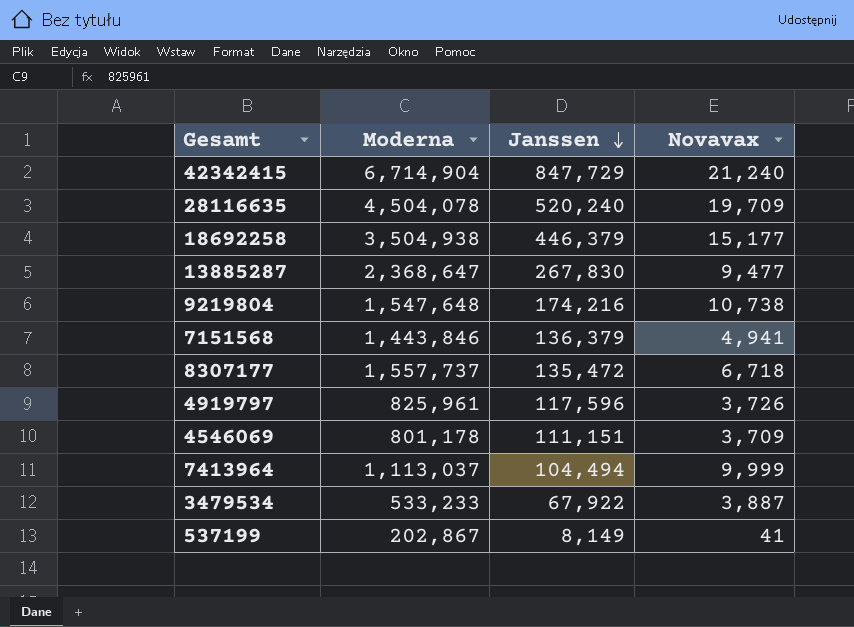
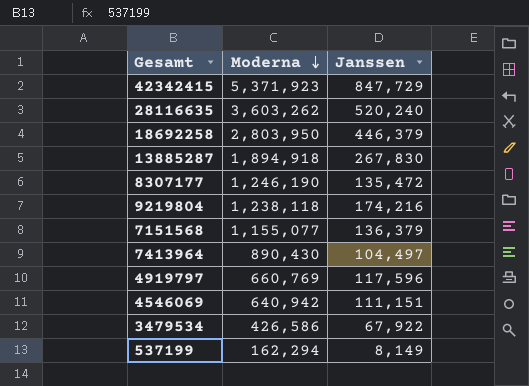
row order: Janssen descending -> Moderna descending
column Novavax | position: 4 -> none
42342415 | Moderna: 6,714,904 -> 5,371,923
28116635 | Moderna: 4,504,078 -> 3,603,262
18692258 | Moderna: 3,504,938 -> 2,803,950
13885287 | Moderna: 2,368,647 -> 1,894,918
8307177 | Moderna: 1,557,737 -> 1,246,190
9219804 | Moderna: 1,547,648 -> 1,238,118
7151568 | Moderna: 1,443,846 -> 1,155,077
7413964 | Moderna: 1,113,037 -> 890,430
7413964 | Janssen: 104,494 -> 104,497
4919797 | Moderna: 825,961 -> 660,769
4546069 | Moderna: 801,178 -> 640,942
3479534 | Moderna: 533,233 -> 426,586
537199 | Moderna: 202,867 -> 162,294

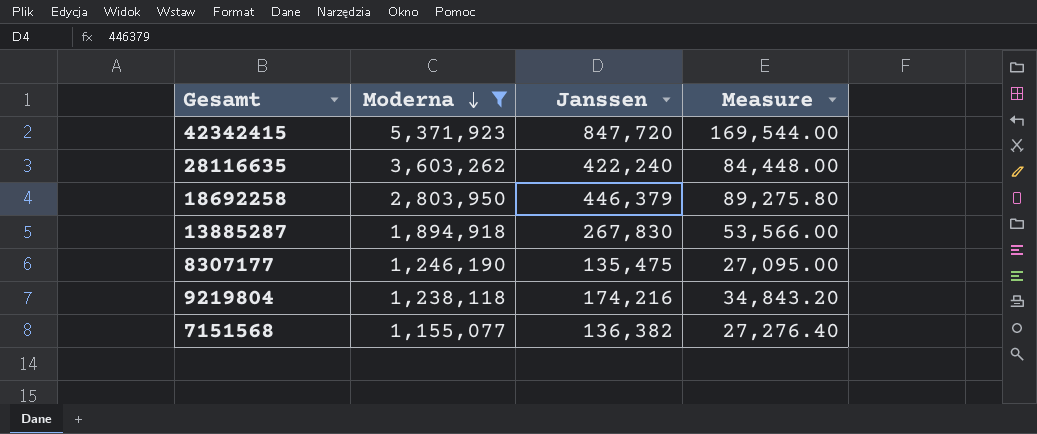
filter: none -> Moderna >= 1,155,077
column Measure | formula: none -> [Janssen] * 0.2
42342415 | Janssen: 847,729 -> 847,720
28116635 | Janssen: 520,240 -> 422,240
8307177 | Janssen: 135,472 -> 135,475
7151568 | Janssen: 136,379 -> 136,382

